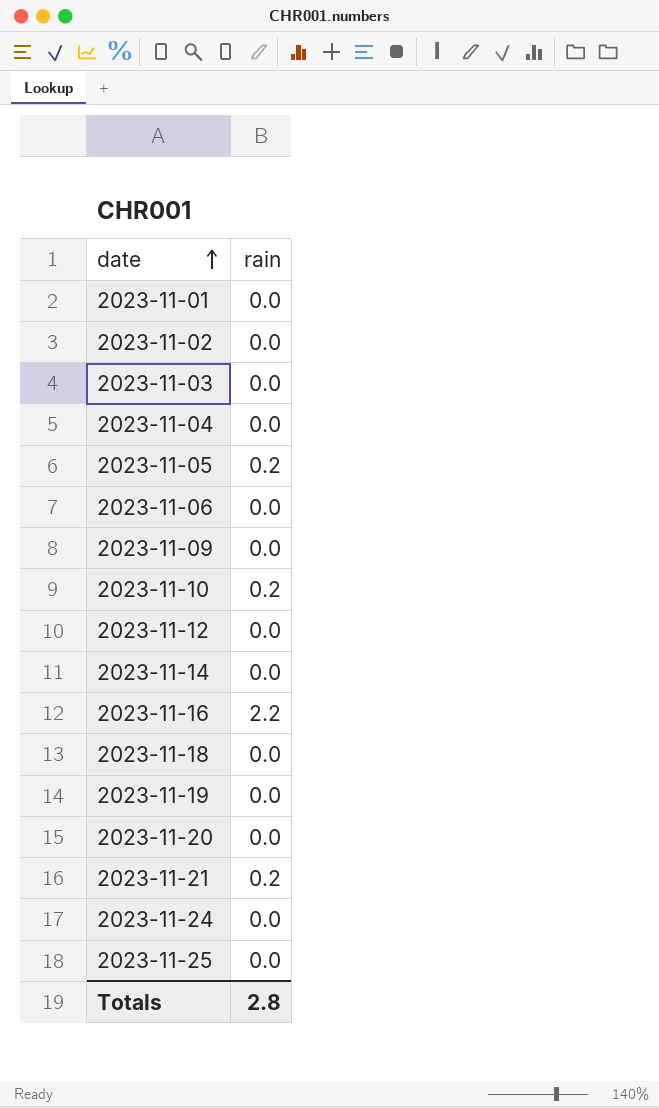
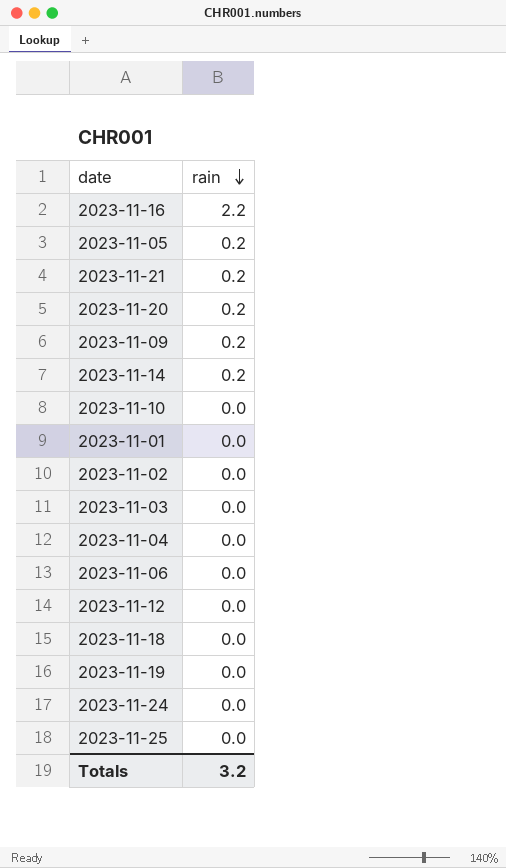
row order: date ascending -> rain descending
2023-11-20 | rain: 0.0 -> 0.2
2023-11-09 | rain: 0.0 -> 0.2
2023-11-14 | rain: 0.0 -> 0.2
2023-11-10 | rain: 0.2 -> 0.0
Totals | rain: 2.8 -> 3.2

